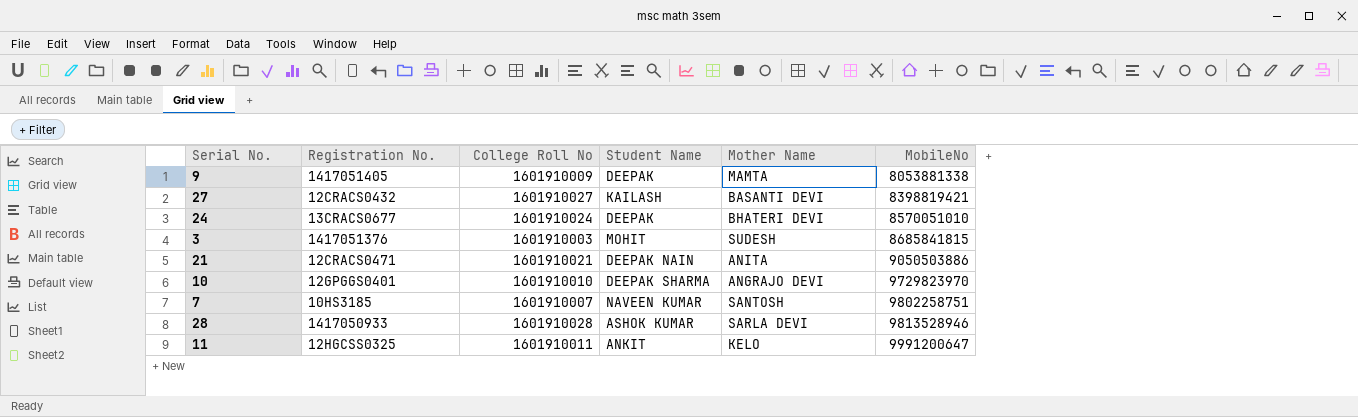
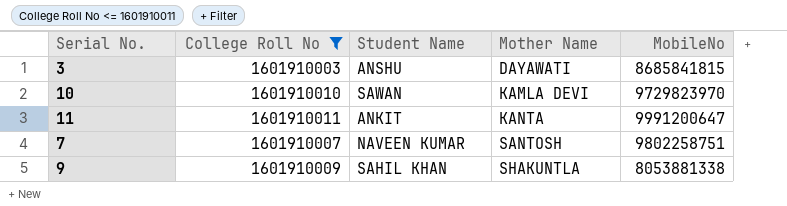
filter: none -> College Roll No <= 1601910011
row order: MobileNo ascending -> Mother Name ascending
column Registration No. | position: 2 -> none
3 | Student Name: MOHIT -> ANSHU
3 | Mother Name: SUDESH -> DAYAWATI
10 | Student Name: DEEPAK SHARMA -> SAWAN
10 | Mother Name: ANGRAJO DEVI -> KAMLA DEVI
11 | Mother Name: KELO -> KANTA
9 | Student Name: DEEPAK -> SAHIL KHAN
9 | Mother Name: MAMTA -> SHAKUNTLA

